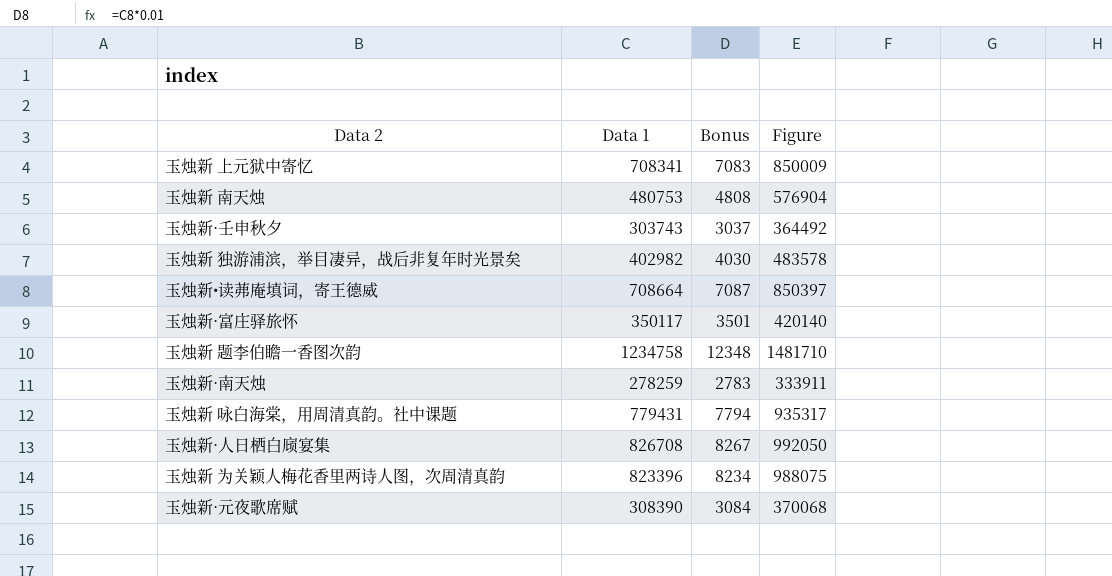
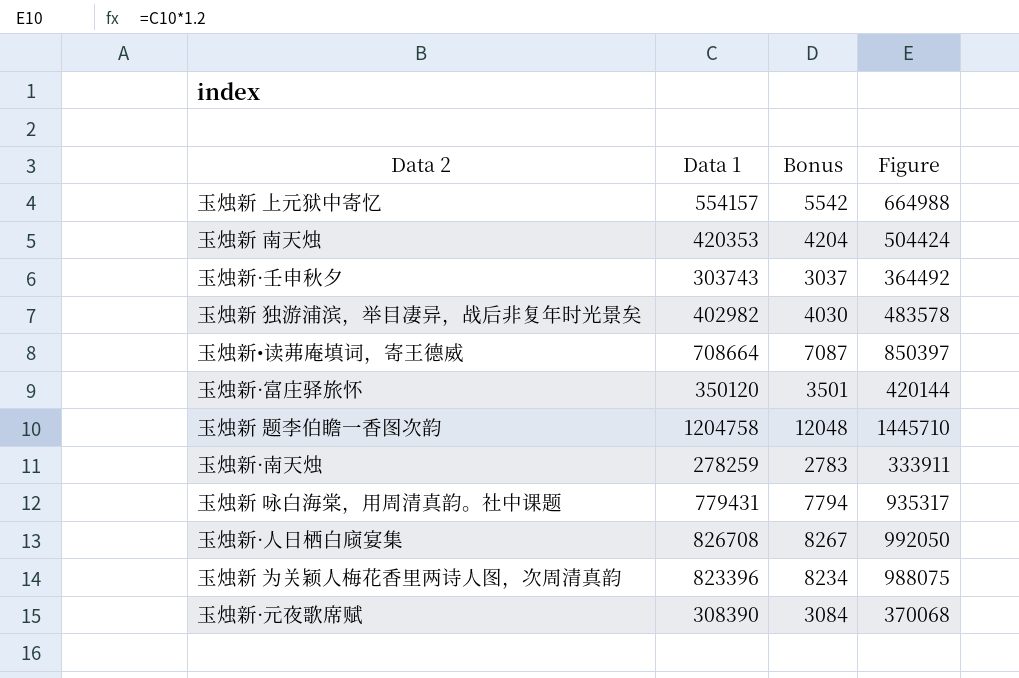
玉烛新 上元狱中寄忆 | Data 1: 708341 -> 554157
玉烛新 上元狱中寄忆 | Bonus: 7083 -> 5542
玉烛新 上元狱中寄忆 | Figure: 850009 -> 664988
玉烛新 南天烛 | Data 1: 480753 -> 420353
玉烛新 南天烛 | Bonus: 4808 -> 4204
玉烛新 南天烛 | Figure: 576904 -> 504424
玉烛新·富庄驿旅怀 | Data 1: 350117 -> 350120
玉烛新·富庄驿旅怀 | Figure: 420140 -> 420144
玉烛新 题李伯瞻一香图次韵 | Data 1: 1234758 -> 1204758
玉烛新 题李伯瞻一香图次韵 | Bonus: 12348 -> 12048
玉烛新 题李伯瞻一香图次韵 | Figure: 1481710 -> 1445710

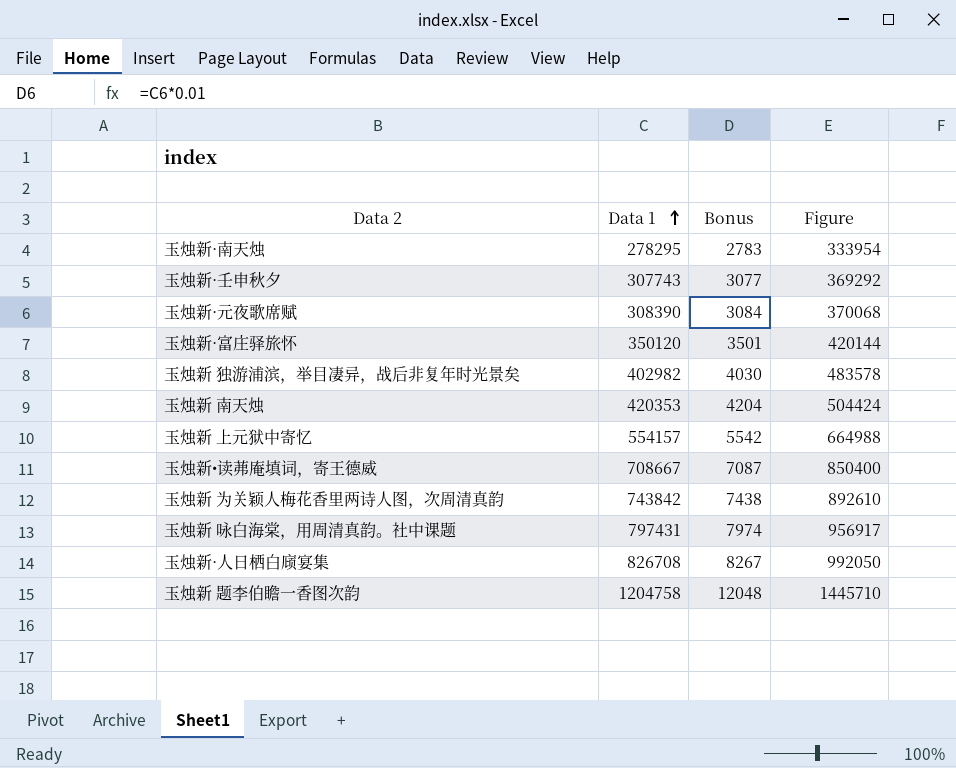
row order: none -> Data 1 ascending
玉烛新·南天烛 | Data 1: 278259 -> 278295
玉烛新·南天烛 | Figure: 333911 -> 333954
玉烛新·壬申秋夕 | Data 1: 303743 -> 307743
玉烛新·壬申秋夕 | Bonus: 3037 -> 3077
玉烛新·壬申秋夕 | Figure: 364492 -> 369292
玉烛新•读茀庵填词，寄王德威 | Data 1: 708664 -> 708667
玉烛新•读茀庵填词，寄王德威 | Figure: 850397 -> 850400
玉烛新 为关颖人梅花香里两诗人图，次周清真韵 | Data 1: 823396 -> 743842
玉烛新 为关颖人梅花香里两诗人图，次周清真韵 | Bonus: 8234 -> 7438
玉烛新 为关颖人梅花香里两诗人图，次周清真韵 | Figure: 988075 -> 892610
玉烛新 咏白海棠，用周清真韵。社中课题 | Data 1: 779431 -> 797431
玉烛新 咏白海棠，用周清真韵。社中课题 | Bonus: 7794 -> 7974
玉烛新 咏白海棠，用周清真韵。社中课题 | Figure: 935317 -> 956917

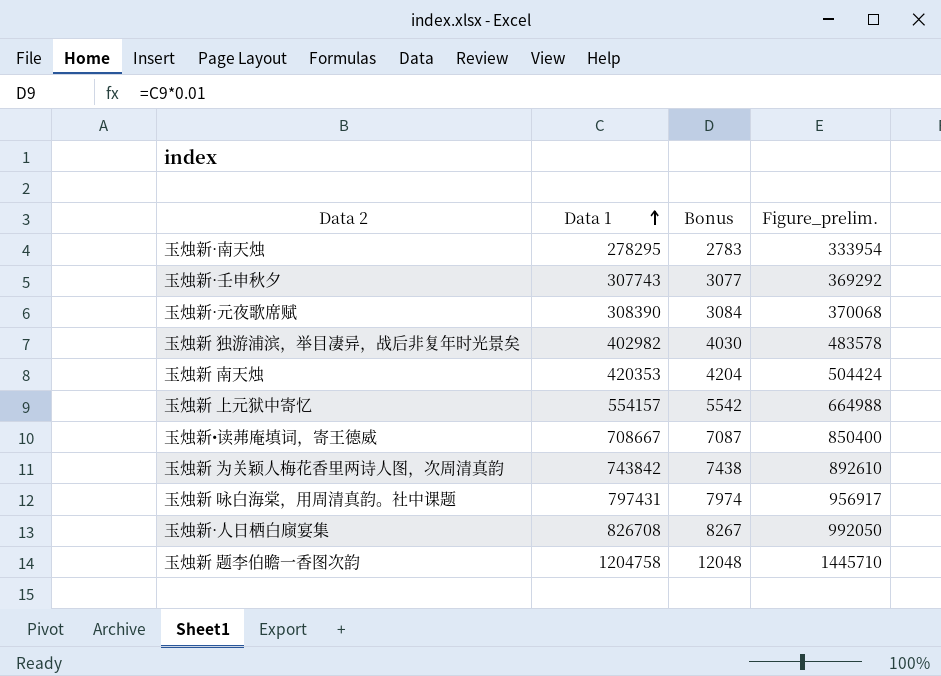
column name: Figure -> Figure_prelim.
row 玉烛新·富庄驿旅怀: 350120 | 3501 | 420144 -> none

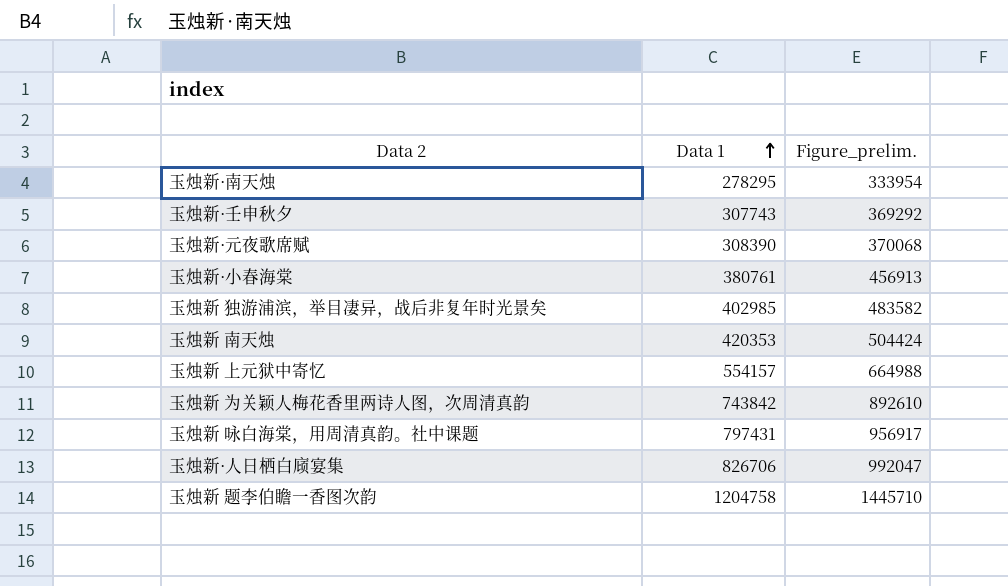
column Bonus | formula: [Data 1] * 0.01 -> none
row 玉烛新•读茀庵填词，寄王德威: 708667 | 7087 | 850400 -> none
row 玉烛新·小春海棠: none -> 380761 | 456913
玉烛新 独游浦滨，举目凄异，战后非复年时光景矣 | Data 1: 402982 -> 402985
玉烛新 独游浦滨，举目凄异，战后非复年时光景矣 | Figure_prelim.: 483578 -> 483582
玉烛新·人日栖白庼宴集 | Data 1: 826708 -> 826706
玉烛新·人日栖白庼宴集 | Figure_prelim.: 992050 -> 992047

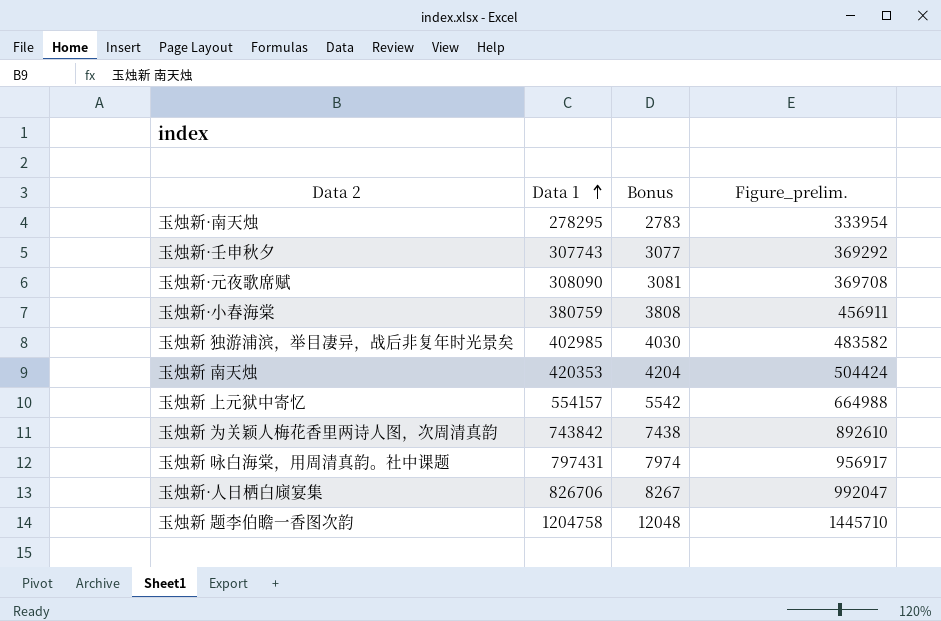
column Bonus | formula: none -> [Data 1] * 0.01
玉烛新·元夜歌席赋 | Data 1: 308390 -> 308090
玉烛新·元夜歌席赋 | Figure_prelim.: 370068 -> 369708
玉烛新·小春海棠 | Data 1: 380761 -> 380759
玉烛新·小春海棠 | Figure_prelim.: 456913 -> 456911

